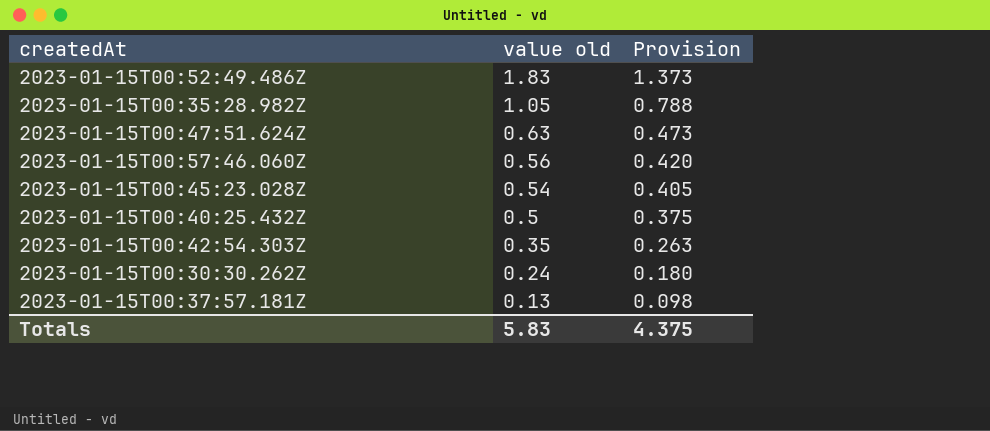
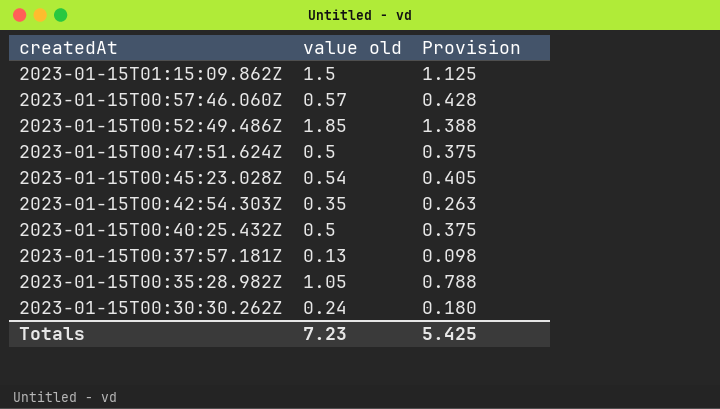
row order: value old descending -> createdAt descending
row 2023-01-15T01:15:09.862Z: none -> 1.5 | 1.125
2023-01-15T00:57:46.060Z | value old: 0.56 -> 0.57
2023-01-15T00:57:46.060Z | Provision: 0.420 -> 0.428
2023-01-15T00:52:49.486Z | value old: 1.83 -> 1.85
2023-01-15T00:52:49.486Z | Provision: 1.373 -> 1.388
2023-01-15T00:47:51.624Z | value old: 0.63 -> 0.5
2023-01-15T00:47:51.624Z | Provision: 0.473 -> 0.375
Totals | value old: 5.83 -> 7.23
Totals | Provision: 4.375 -> 5.425

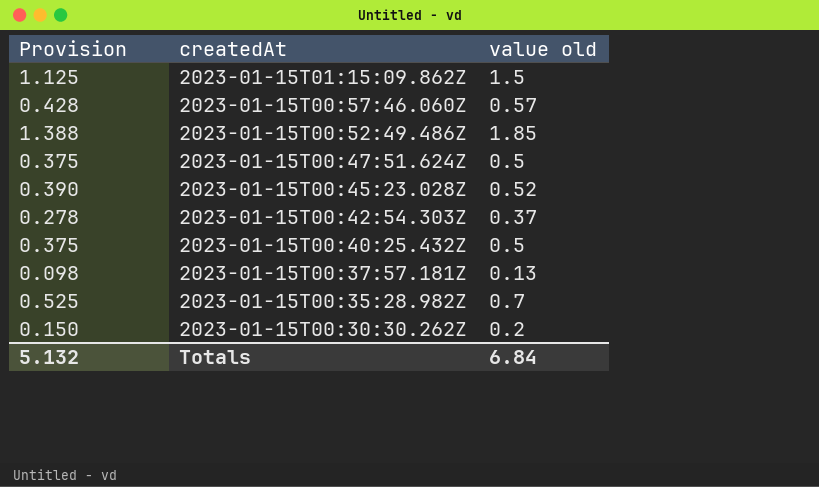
column Provision | position: 3 -> 1
2023-01-15T00:45:23.028Z | Provision: 0.405 -> 0.390
2023-01-15T00:45:23.028Z | value old: 0.54 -> 0.52
2023-01-15T00:42:54.303Z | Provision: 0.263 -> 0.278
2023-01-15T00:42:54.303Z | value old: 0.35 -> 0.37
2023-01-15T00:35:28.982Z | Provision: 0.788 -> 0.525
2023-01-15T00:35:28.982Z | value old: 1.05 -> 0.7
2023-01-15T00:30:30.262Z | Provision: 0.180 -> 0.150
2023-01-15T00:30:30.262Z | value old: 0.24 -> 0.2
Totals | Provision: 5.425 -> 5.132
Totals | value old: 7.23 -> 6.84

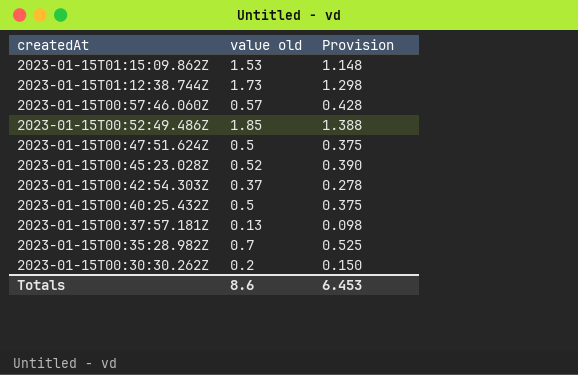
column Provision | position: 1 -> 3
2023-01-15T01:15:09.862Z | value old: 1.5 -> 1.53
2023-01-15T01:15:09.862Z | Provision: 1.125 -> 1.148
row 2023-01-15T01:12:38.744Z: none -> 1.73 | 1.298
Totals | value old: 6.84 -> 8.6
Totals | Provision: 5.132 -> 6.453

